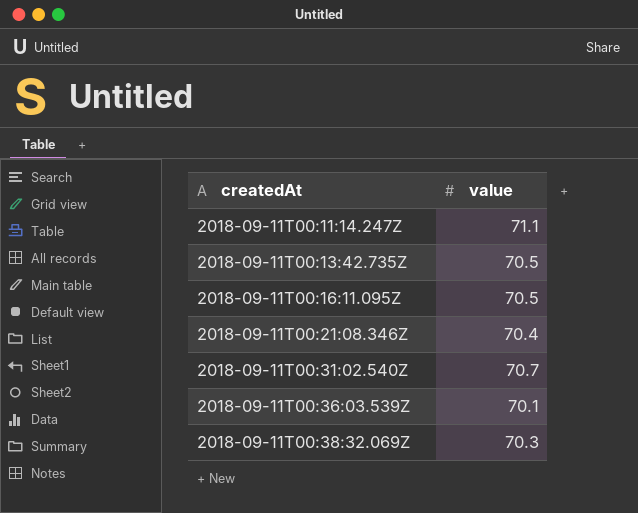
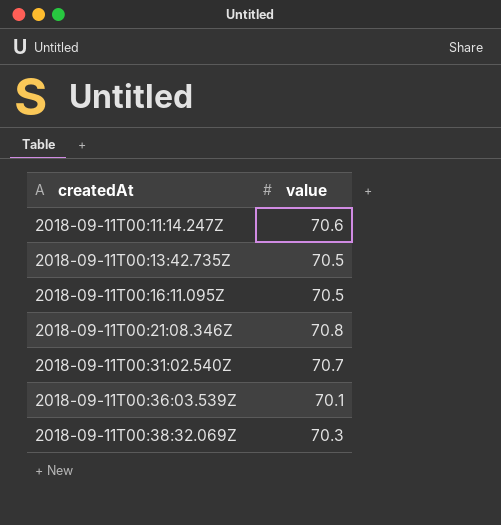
2018-09-11T00:11:14.247Z | value: 71.1 -> 70.6
2018-09-11T00:21:08.346Z | value: 70.4 -> 70.8

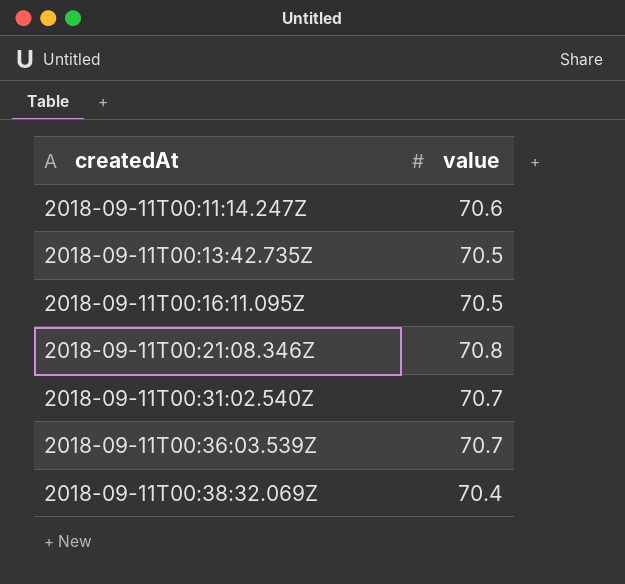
2018-09-11T00:36:03.539Z | value: 70.1 -> 70.7
2018-09-11T00:38:32.069Z | value: 70.3 -> 70.4

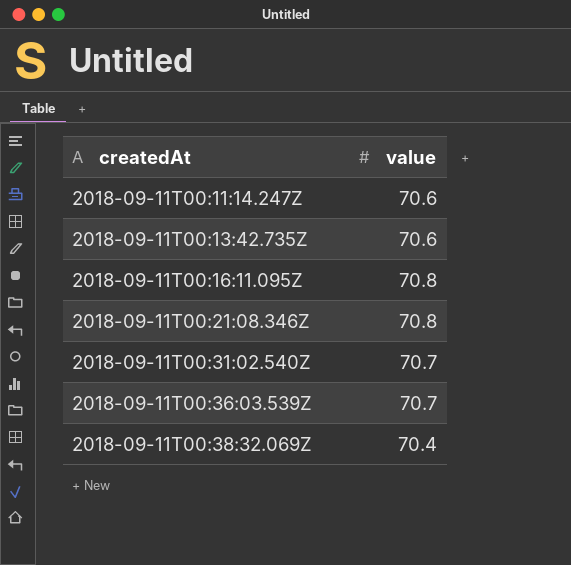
2018-09-11T00:13:42.735Z | value: 70.5 -> 70.6
2018-09-11T00:16:11.095Z | value: 70.5 -> 70.8

